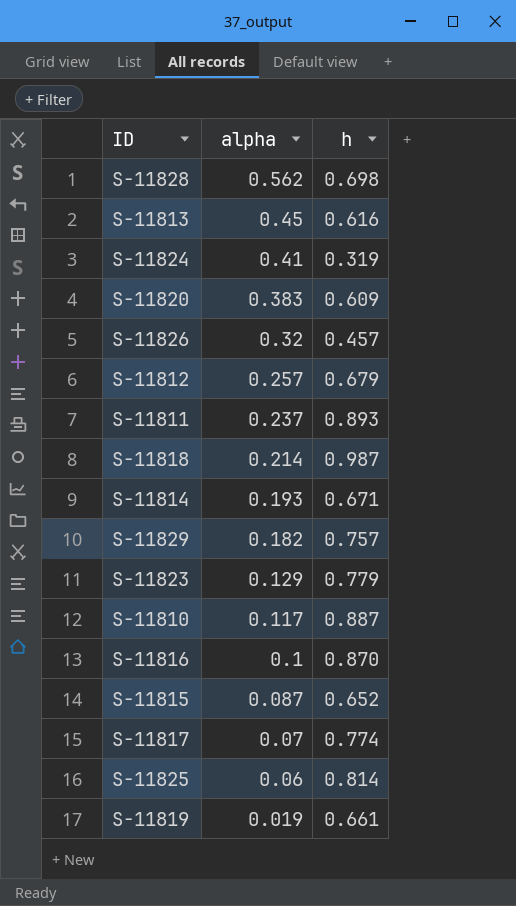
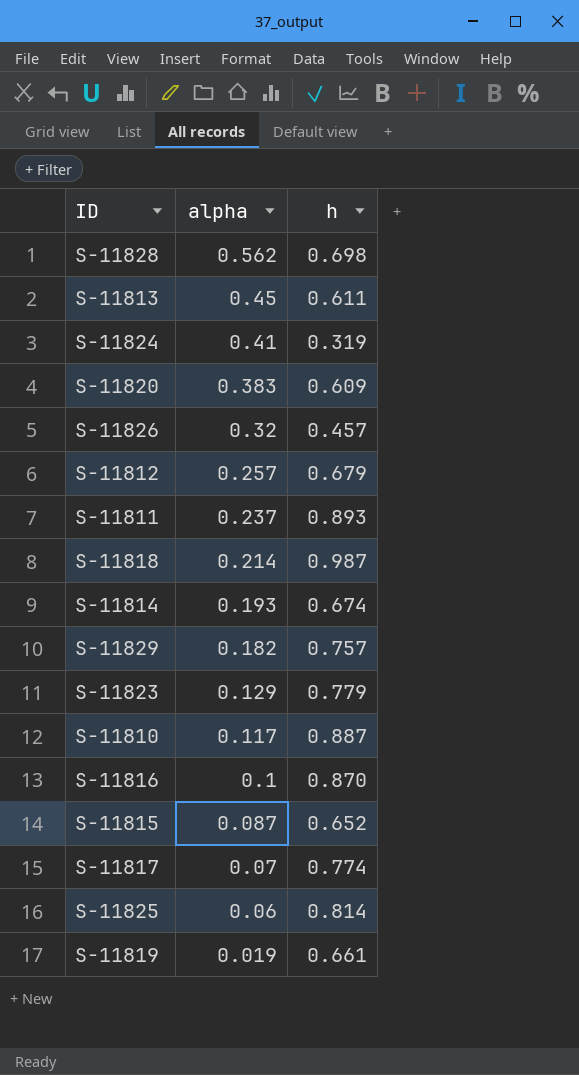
S-11813 | h: 0.616 -> 0.611
S-11814 | h: 0.671 -> 0.674

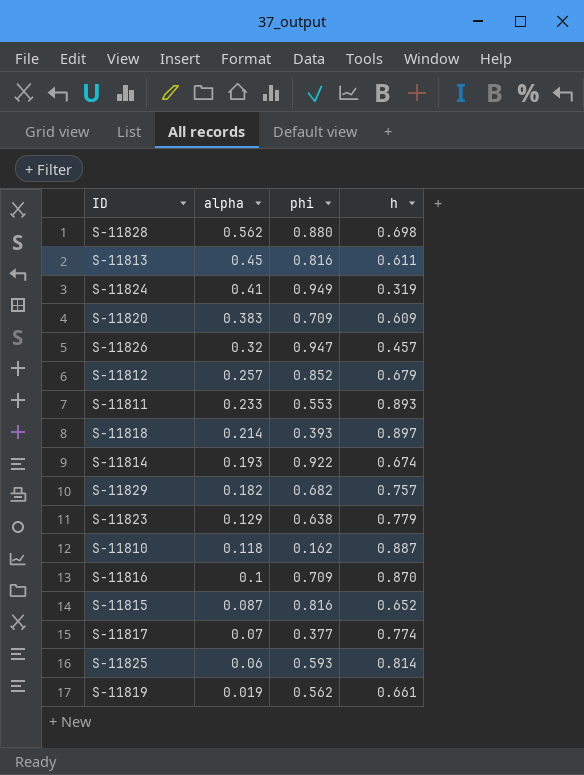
column phi | position: none -> 3
S-11811 | alpha: 0.237 -> 0.233
S-11818 | h: 0.987 -> 0.897
S-11810 | alpha: 0.117 -> 0.118

